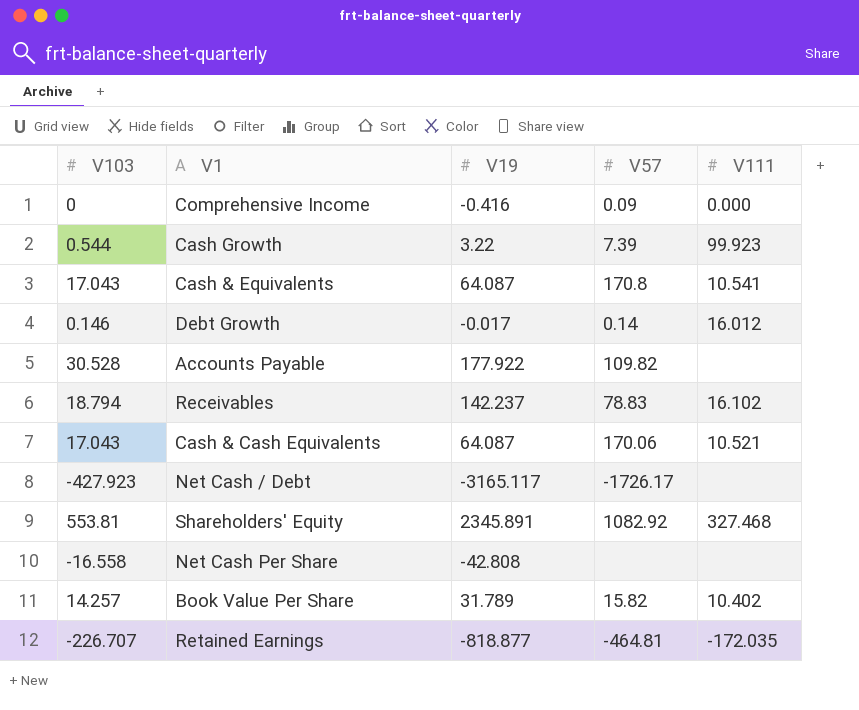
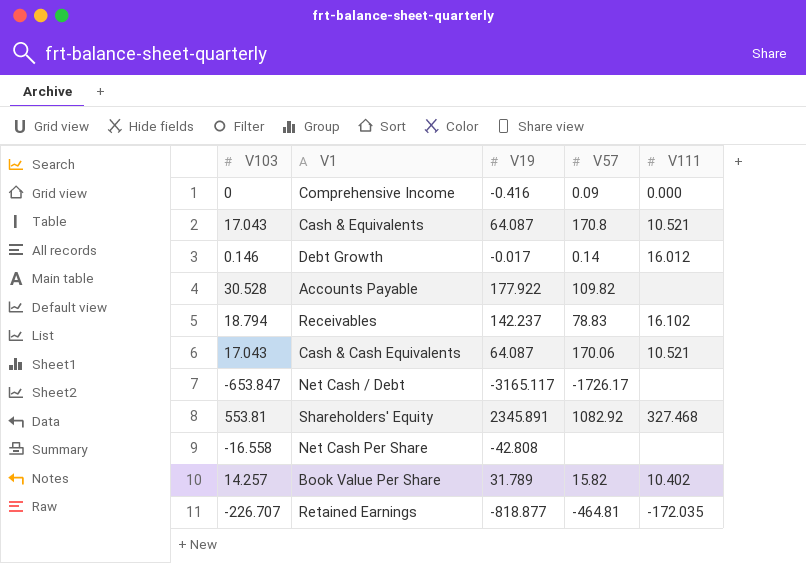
row Cash Growth: 0.544 | 3.22 | 7.39 | 99.923 -> none
Cash & Equivalents | V111: 10.541 -> 10.521
Net Cash / Debt | V103: -427.923 -> -653.847

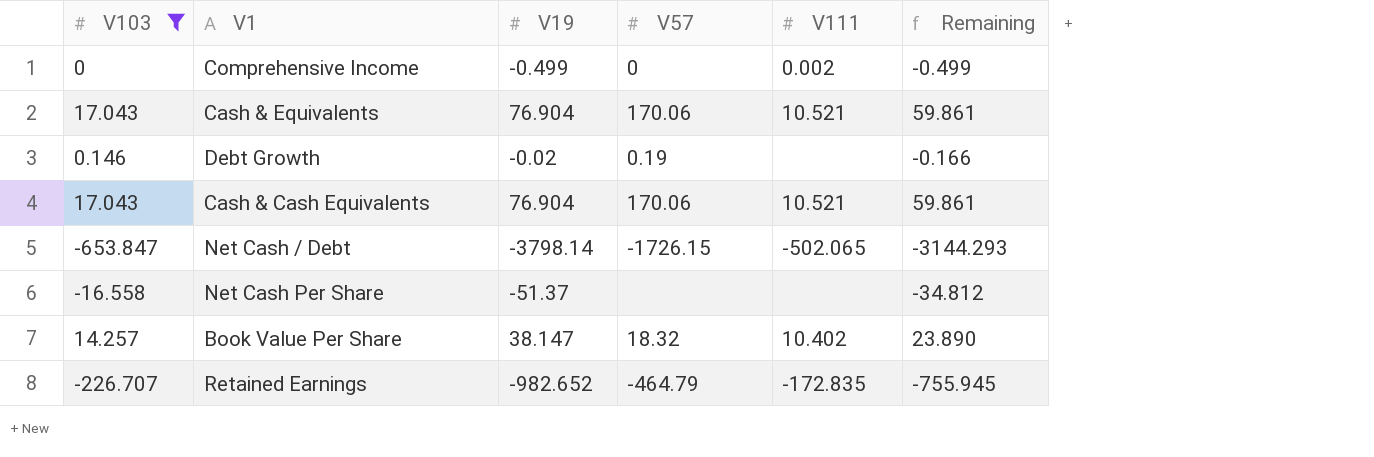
filter: none -> V103 <= 17.043
column Remaining | formula: none -> [V19] - [V103]
Comprehensive Income | V19: -0.416 -> -0.499
Comprehensive Income | V57: 0.09 -> 0
Comprehensive Income | V111: 0.000 -> 0.002
Cash & Equivalents | V19: 64.087 -> 76.904
Cash & Equivalents | V57: 170.8 -> 170.06
Debt Growth | V19: -0.017 -> -0.02
Debt Growth | V57: 0.14 -> 0.19
Debt Growth | V111: 16.012 -> none
Cash & Cash Equivalents | V19: 64.087 -> 76.904
Net Cash / Debt | V19: -3165.117 -> -3798.14
Net Cash / Debt | V57: -1726.17 -> -1726.15
Net Cash / Debt | V111: none -> -502.065
Net Cash Per Share | V19: -42.808 -> -51.37
Book Value Per Share | V19: 31.789 -> 38.147
Book Value Per Share | V57: 15.82 -> 18.32
Retained Earnings | V19: -818.877 -> -982.652
Retained Earnings | V57: -464.81 -> -464.79
Retained Earnings | V111: -172.035 -> -172.835

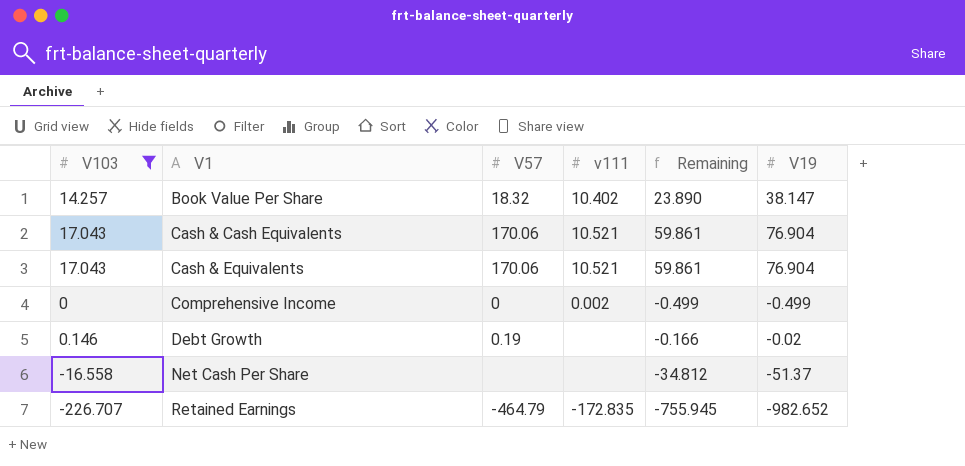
row order: none -> V1 ascending
column name: V111 -> v111
column V19 | position: 3 -> 6
row Net Cash / Debt: -653.847 | -3798.14 | -1726.15 | -502.065 | -3144.293 -> none

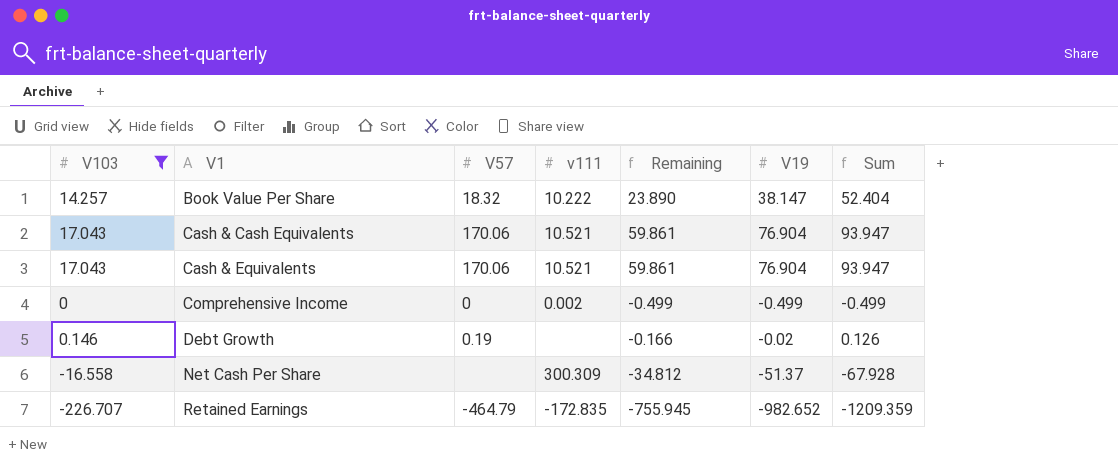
column Sum | formula: none -> [V103] + [V19]
Book Value Per Share | v111: 10.402 -> 10.222
Net Cash Per Share | v111: none -> 300.309

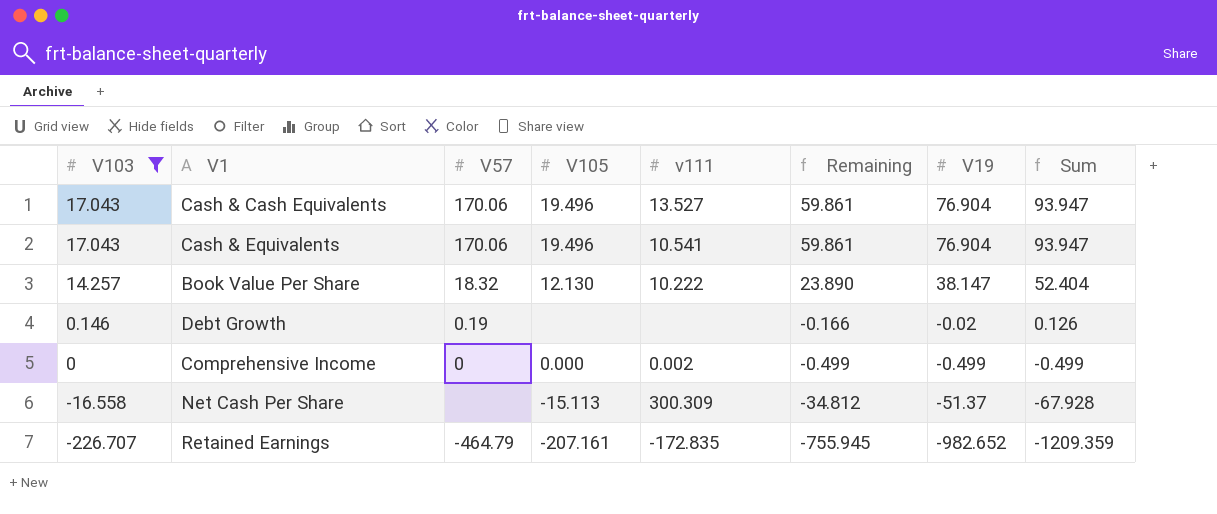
row order: V1 ascending -> V103 descending
column V105 | position: none -> 4
Cash & Cash Equivalents | v111: 10.521 -> 13.527
Cash & Equivalents | v111: 10.521 -> 10.541

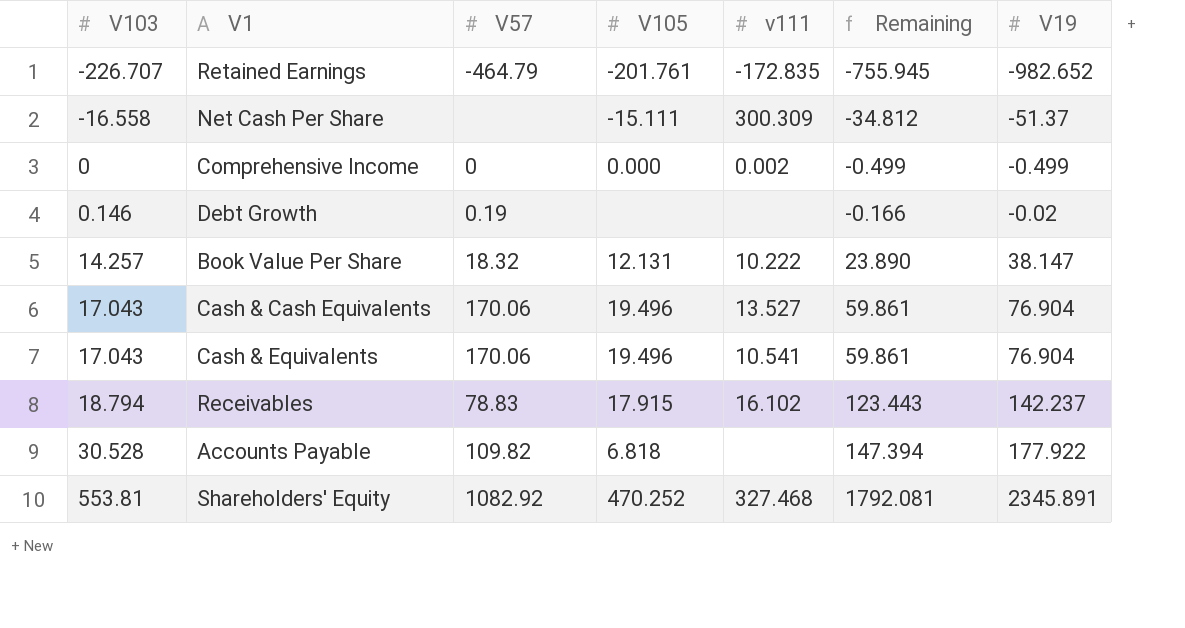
filter: V103 <= 17.043 -> none
row order: V103 descending -> V103 ascending
column Sum | formula: [V103] + [V19] -> none
Retained Earnings | V105: -207.161 -> -201.761
Net Cash Per Share | V105: -15.113 -> -15.111
Book Value Per Share | V105: 12.130 -> 12.131

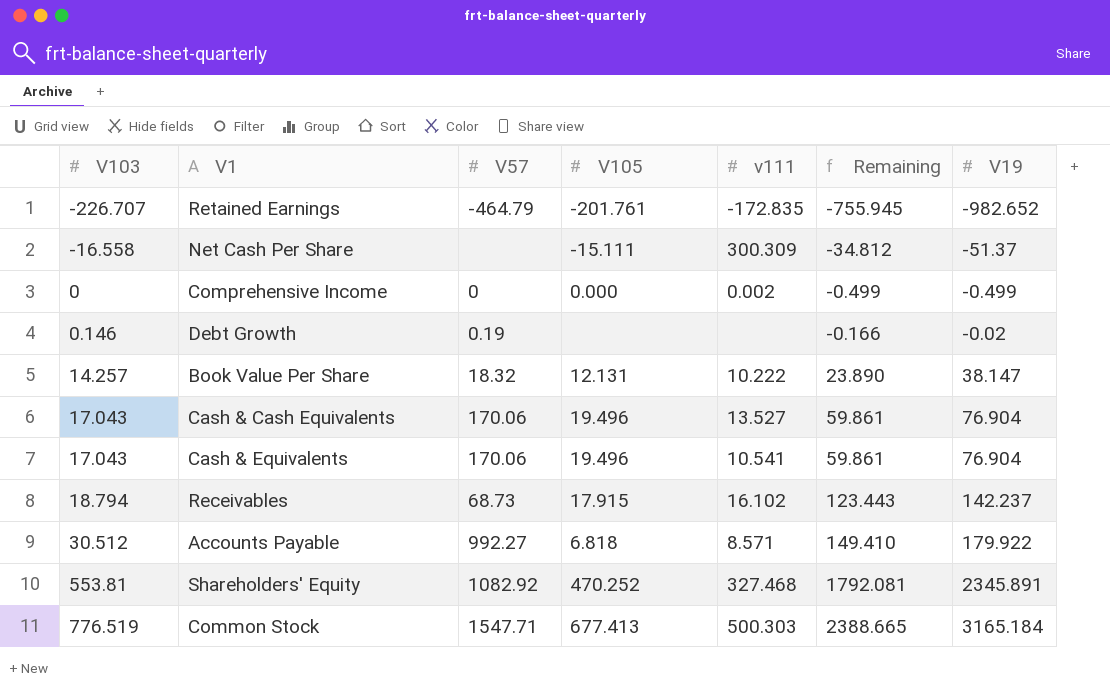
Receivables | V57: 78.83 -> 68.73
Accounts Payable | V103: 30.528 -> 30.512
Accounts Payable | V57: 109.82 -> 992.27
Accounts Payable | v111: none -> 8.571
Accounts Payable | Remaining: 147.394 -> 149.410
Accounts Payable | V19: 177.922 -> 179.922
row Common Stock: none -> 776.519 | 1547.71 | 677.413 | 500.303 | 2388.665 | 3165.184

